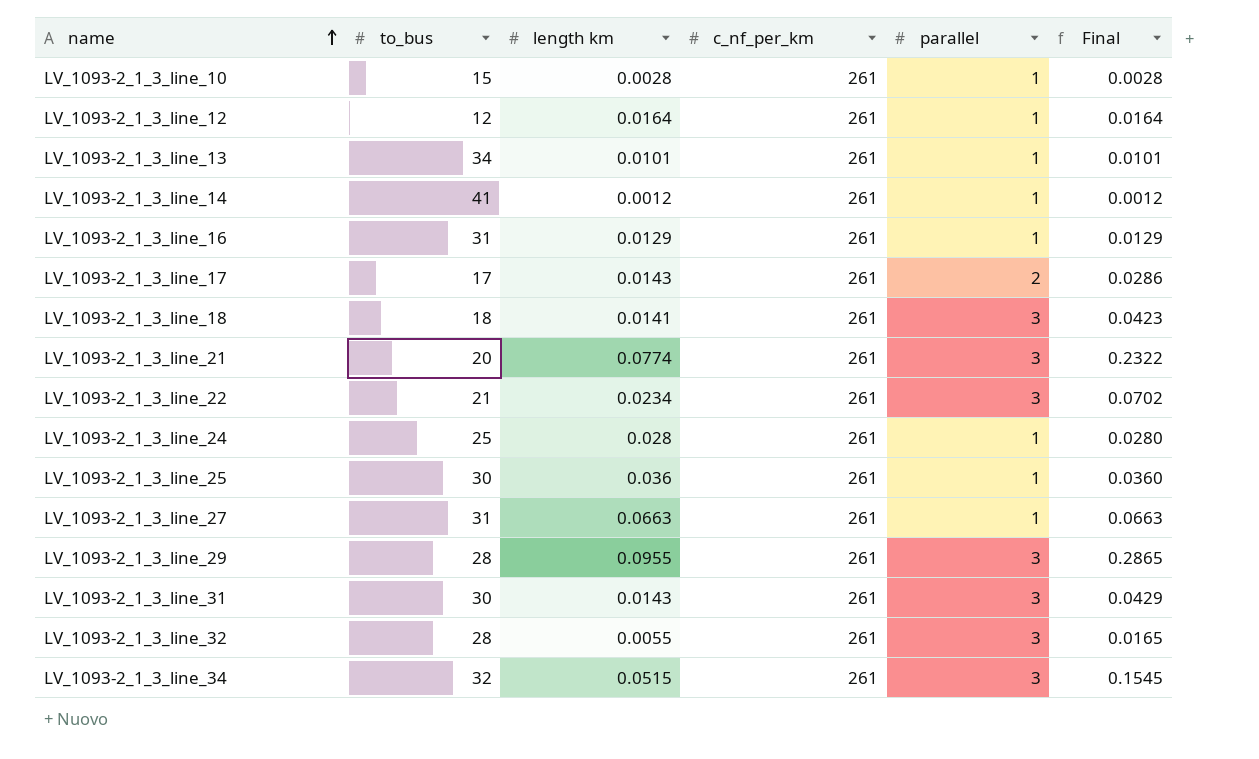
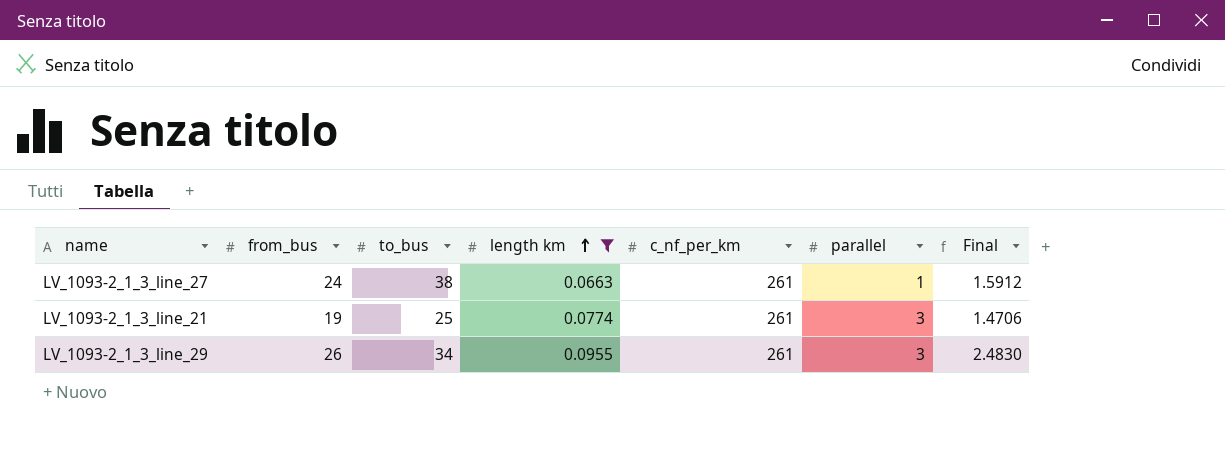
filter: none -> length km >= 0.0663
row order: name ascending -> length km ascending
column from_bus | position: none -> 2
column Final | formula: [length km] * [parallel] -> [from_bus] * [length km]
LV_1093-2_1_3_line_27 | to_bus: 31 -> 38
LV_1093-2_1_3_line_21 | to_bus: 20 -> 25
LV_1093-2_1_3_line_29 | to_bus: 28 -> 34

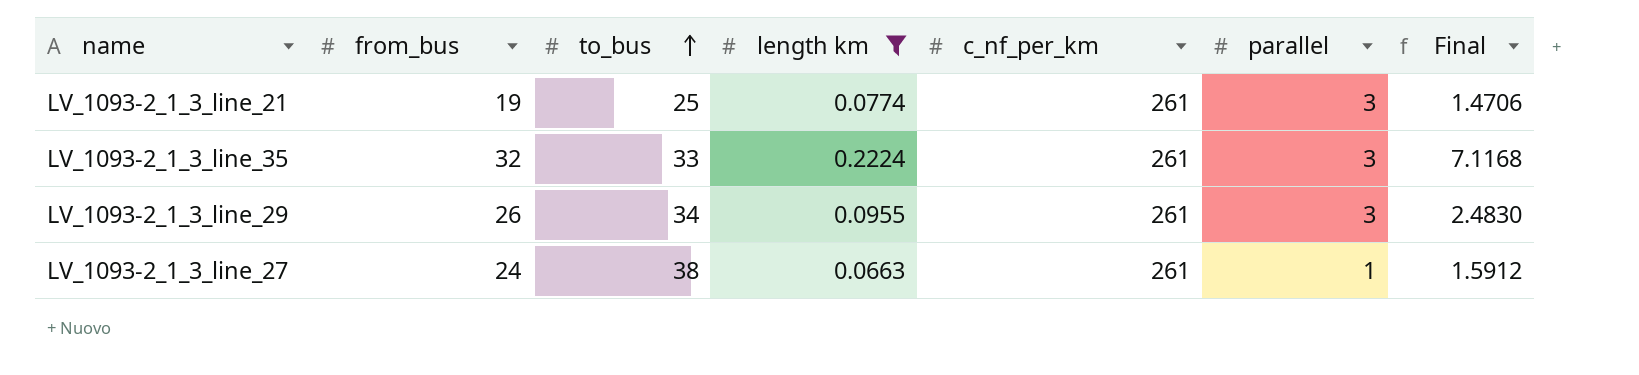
row order: length km ascending -> to_bus ascending
row LV_1093-2_1_3_line_35: none -> 32 | 33 | 0.2224 | 261 | 3 | 7.1168

